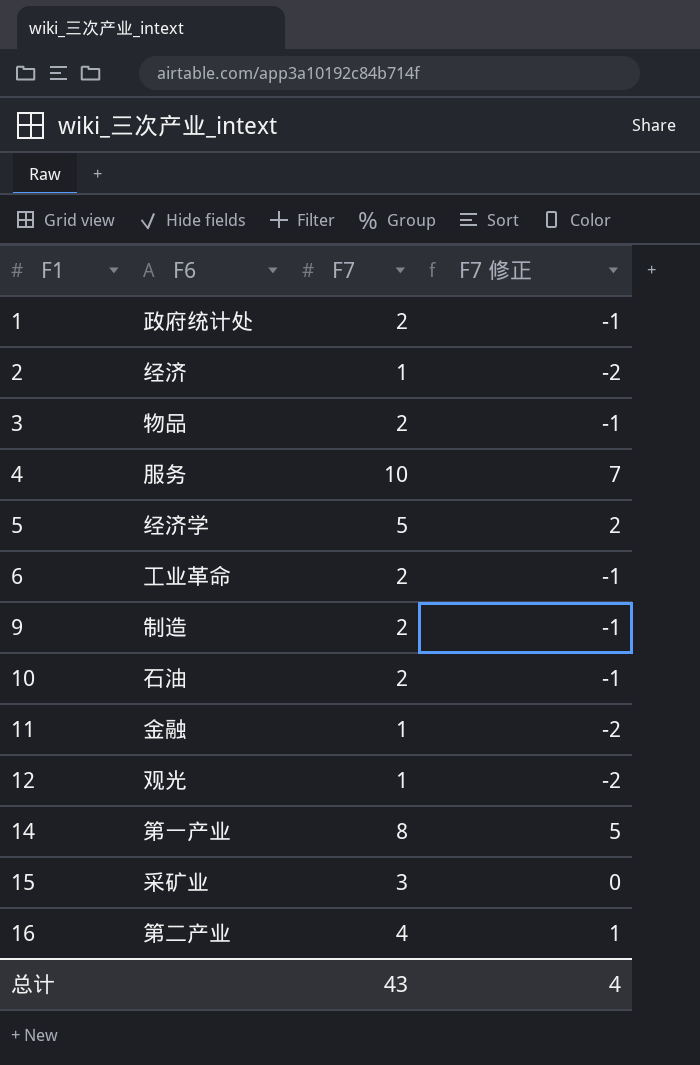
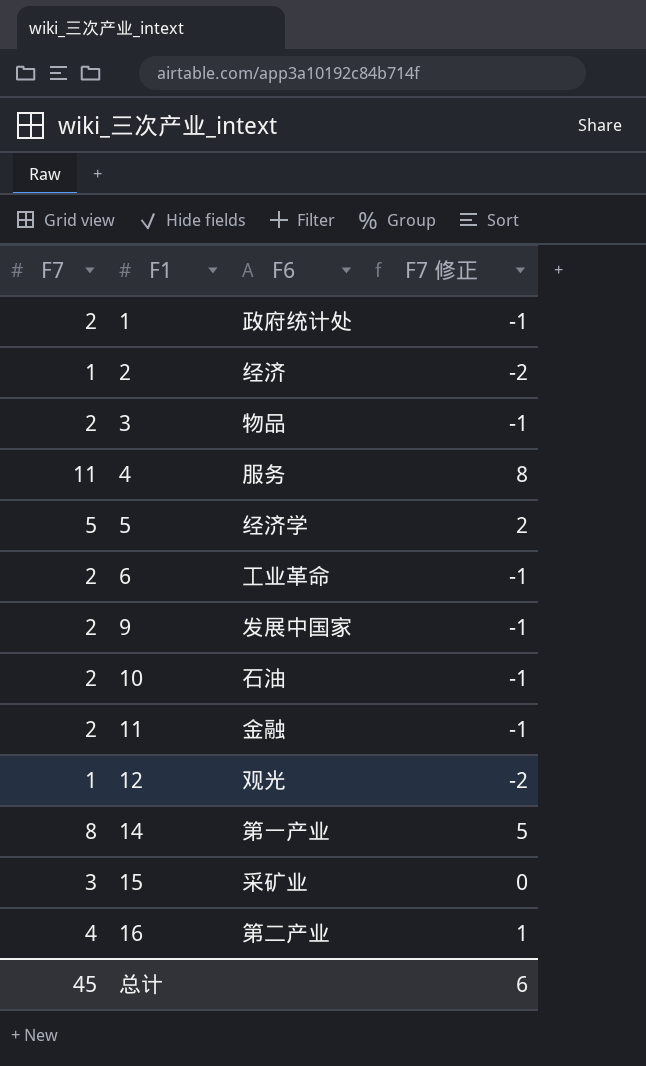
column F7 | position: 3 -> 1
4 | F7: 10 -> 11
4 | F7 修正: 7 -> 8
9 | F6: 制造 -> 发展中国家
11 | F7: 1 -> 2
11 | F7 修正: -2 -> -1
总计 | F7: 43 -> 45
总计 | F7 修正: 4 -> 6

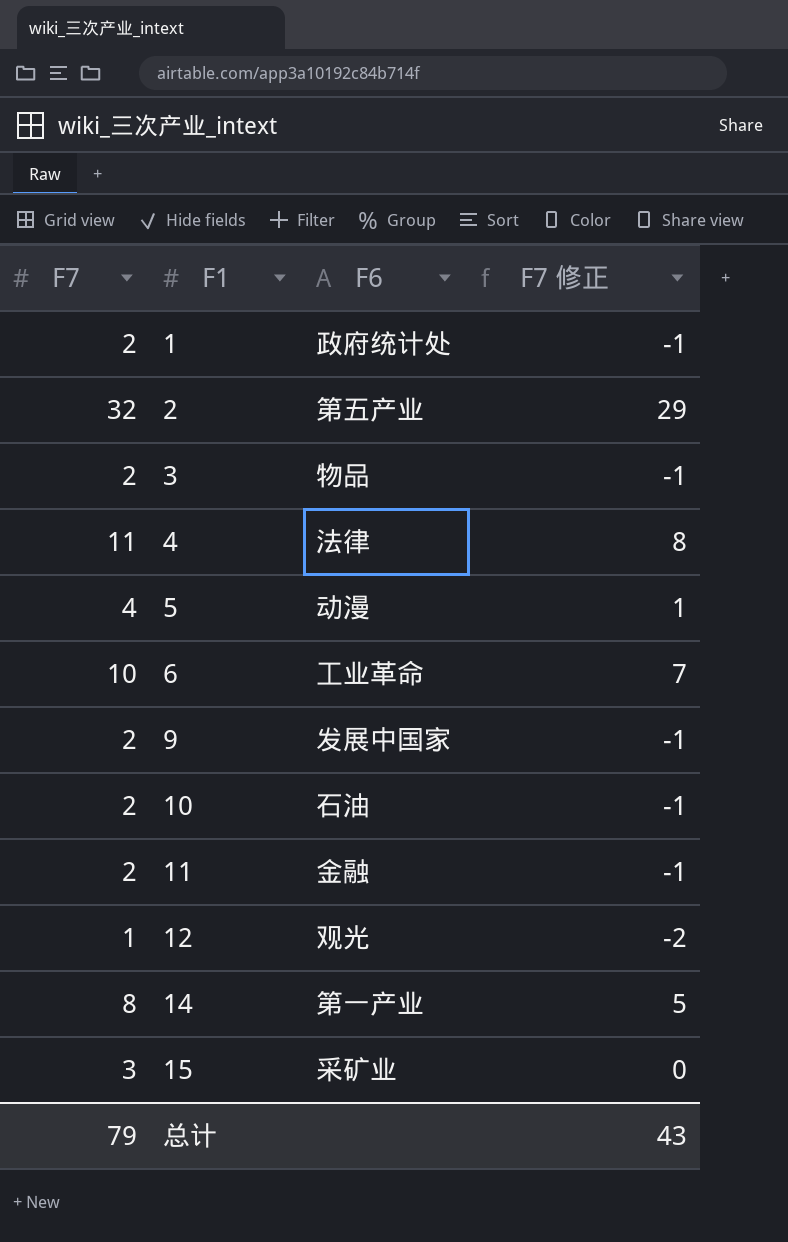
row 16: 4 | 第二产业 | 1 -> none
2 | F7: 1 -> 32
2 | F6: 经济 -> 第五产业
2 | F7 修正: -2 -> 29
4 | F6: 服务 -> 法律
5 | F7: 5 -> 4
5 | F6: 经济学 -> 动漫
5 | F7 修正: 2 -> 1
6 | F7: 2 -> 10
6 | F7 修正: -1 -> 7
总计 | F7: 45 -> 79
总计 | F7 修正: 6 -> 43

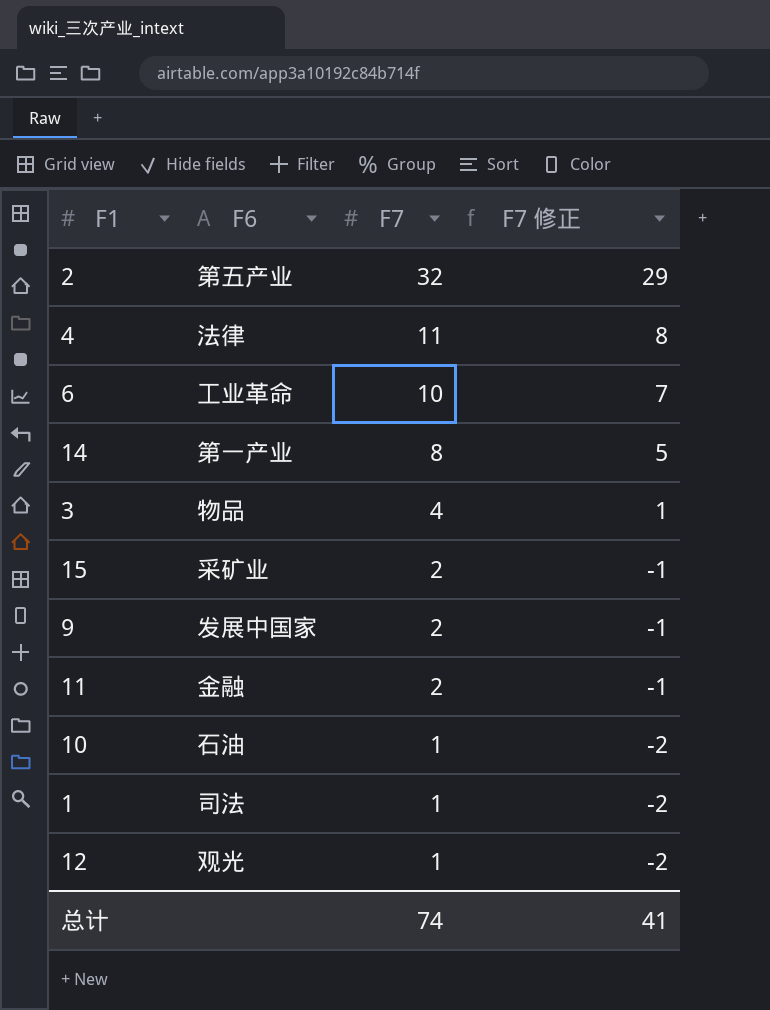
row order: F1 ascending -> F7 descending
column F7 | position: 1 -> 3
row 5: 4 | 动漫 | 1 -> none
3 | F7: 2 -> 4
3 | F7 修正: -1 -> 1
15 | F7: 3 -> 2
15 | F7 修正: 0 -> -1
10 | F7: 2 -> 1
10 | F7 修正: -1 -> -2
1 | F6: 政府统计处 -> 司法
1 | F7: 2 -> 1
1 | F7 修正: -1 -> -2
总计 | F7: 79 -> 74
总计 | F7 修正: 43 -> 41

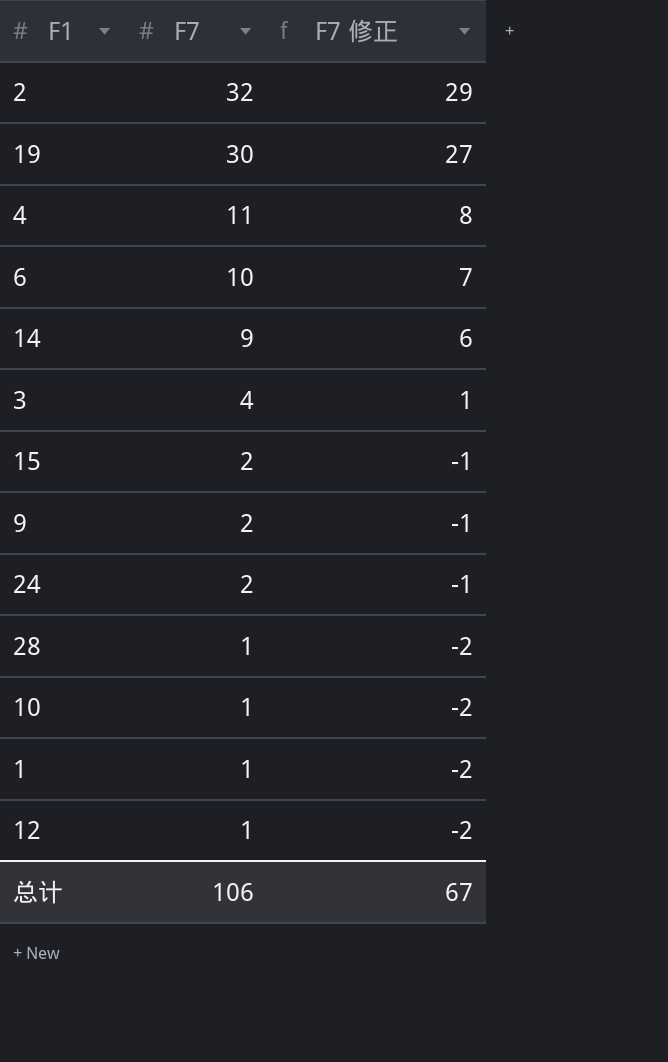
column F6 | position: 2 -> none
row 11: 金融 | 2 | -1 -> none
row 19: none -> 30 | 27
14 | F7: 8 -> 9
14 | F7 修正: 5 -> 6
row 24: none -> 2 | -1
row 28: none -> 1 | -2
总计 | F7: 74 -> 106
总计 | F7 修正: 41 -> 67

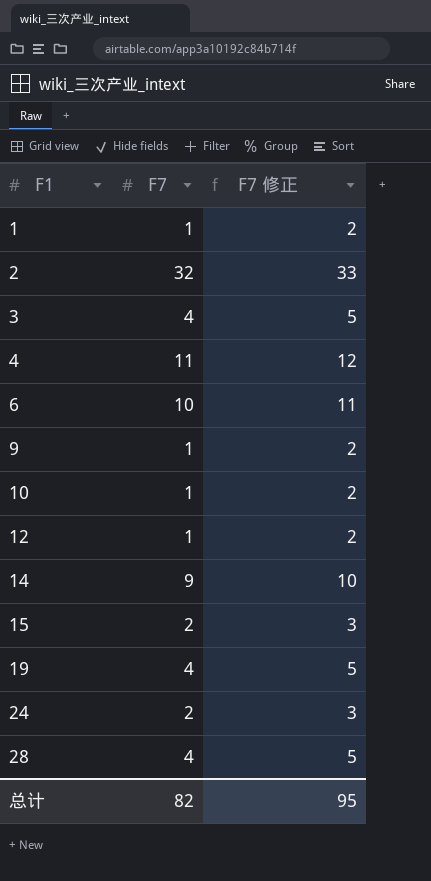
row order: F7 descending -> F1 ascending
column F7 修正 | formula: [F7] - 3 -> [F7] + 1
9 | F7: 2 -> 1
19 | F7: 30 -> 4
28 | F7: 1 -> 4
总计 | F7: 106 -> 82
总计 | F7 修正: 67 -> 95

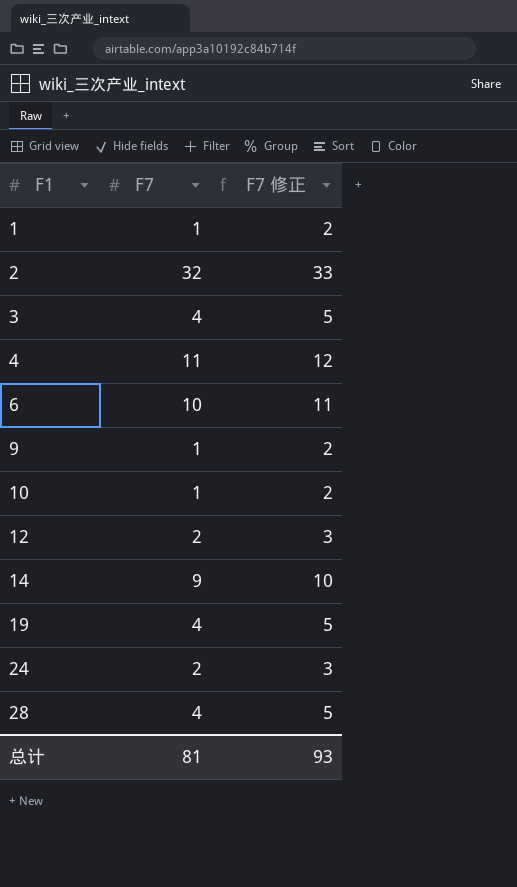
row 15: 2 | 3 -> none
12 | F7: 1 -> 2
12 | F7 修正: 2 -> 3
总计 | F7: 82 -> 81
总计 | F7 修正: 95 -> 93

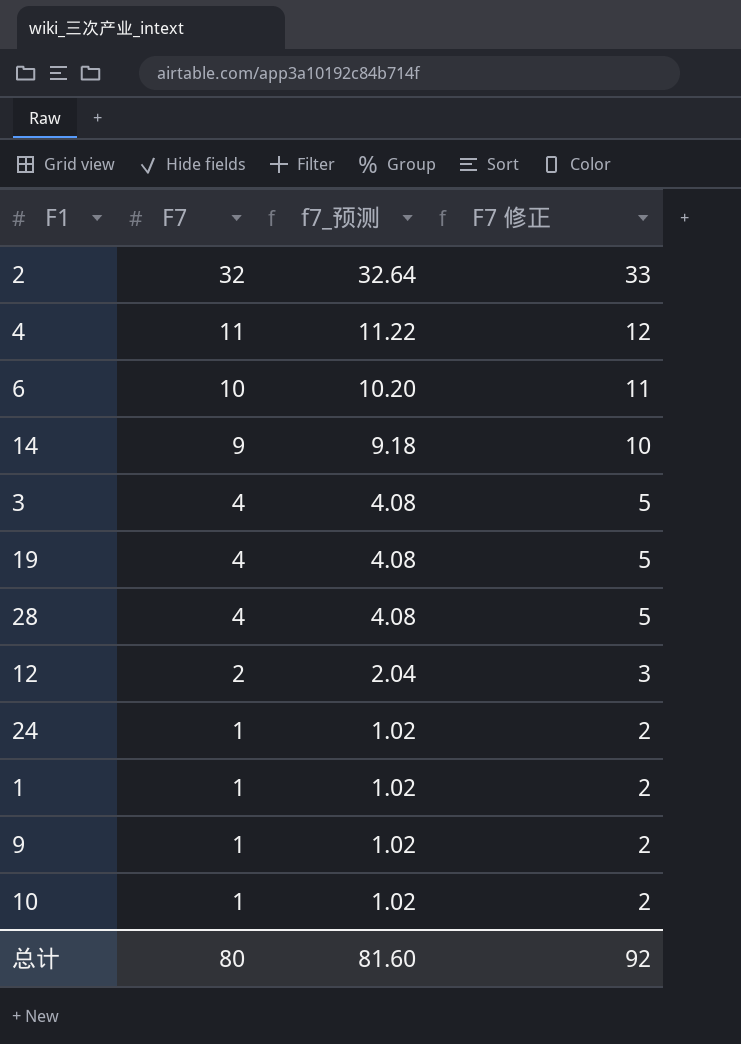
row order: F1 ascending -> F7 descending
column f7_预测 | formula: none -> [F7] * 1.02
24 | F7: 2 -> 1
24 | F7 修正: 3 -> 2
总计 | F7: 81 -> 80
总计 | F7 修正: 93 -> 92

